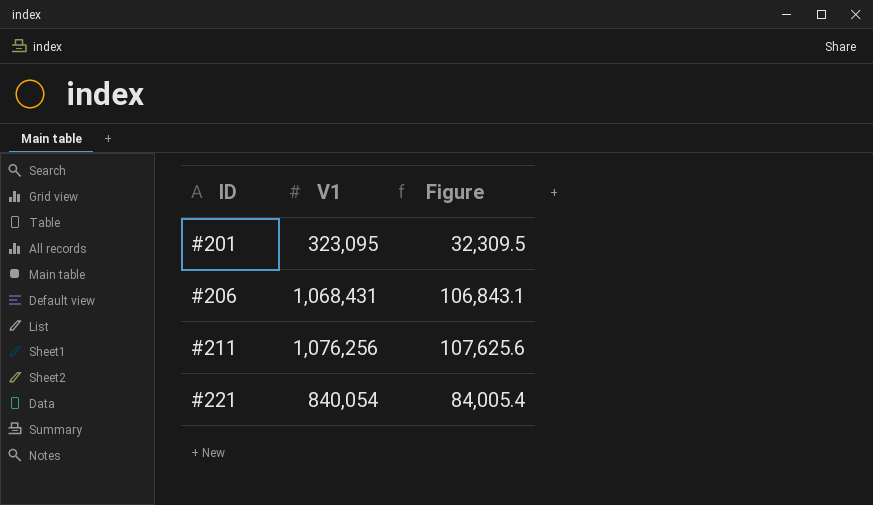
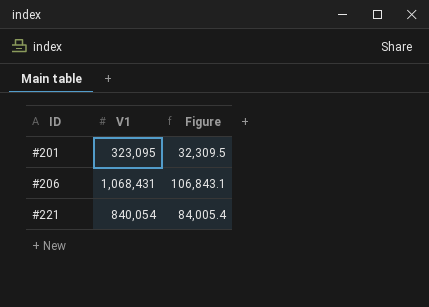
row #211: 1,076,256 | 107,625.6 -> none

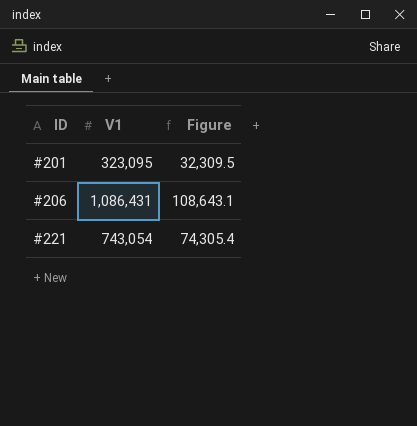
#206 | V1: 1,068,431 -> 1,086,431
#206 | Figure: 106,843.1 -> 108,643.1
#221 | V1: 840,054 -> 743,054
#221 | Figure: 84,005.4 -> 74,305.4

